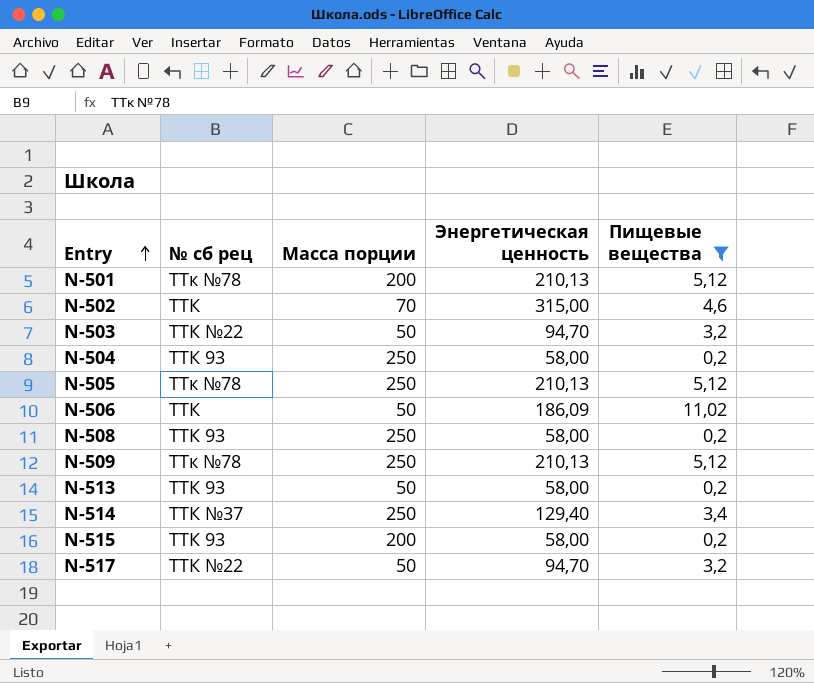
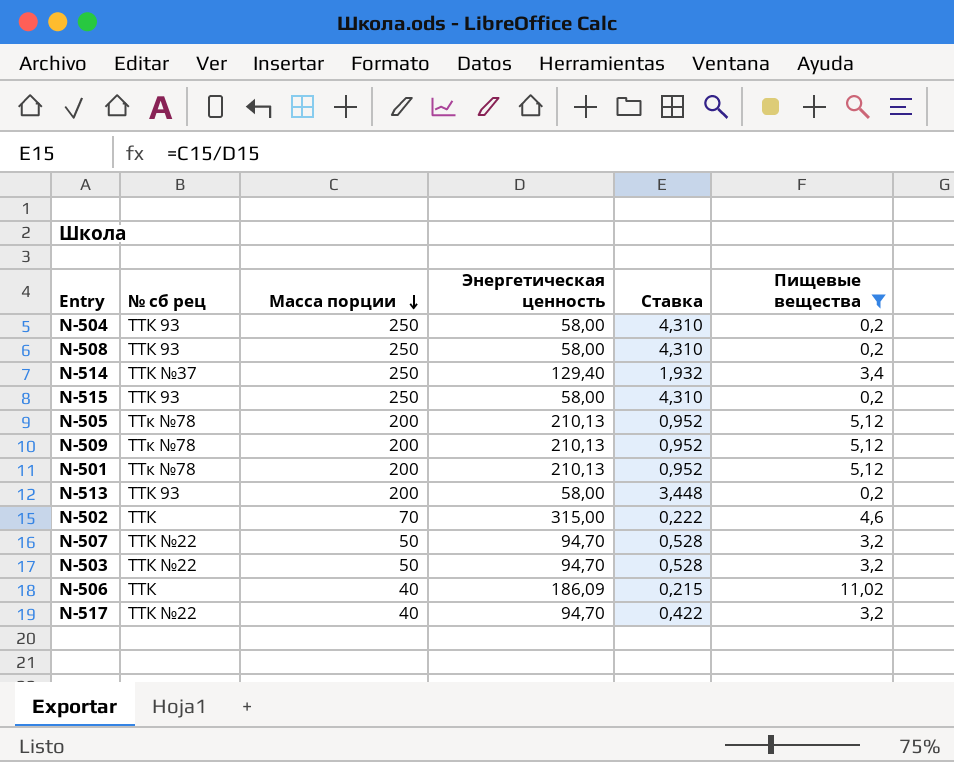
row order: Entry ascending -> Масса порции descending
column Ставка | formula: none -> [Масса порции] / [Энергетическая ценность]
N-515 | Масса порции: 200 -> 250
N-505 | Масса порции: 250 -> 200
N-509 | Масса порции: 250 -> 200
N-513 | Масса порции: 50 -> 200
row N-507: none -> ТТК №22 | 50 | 94,70 | 0,528 | 3,2
N-506 | Масса порции: 50 -> 40
N-517 | Масса порции: 50 -> 40

